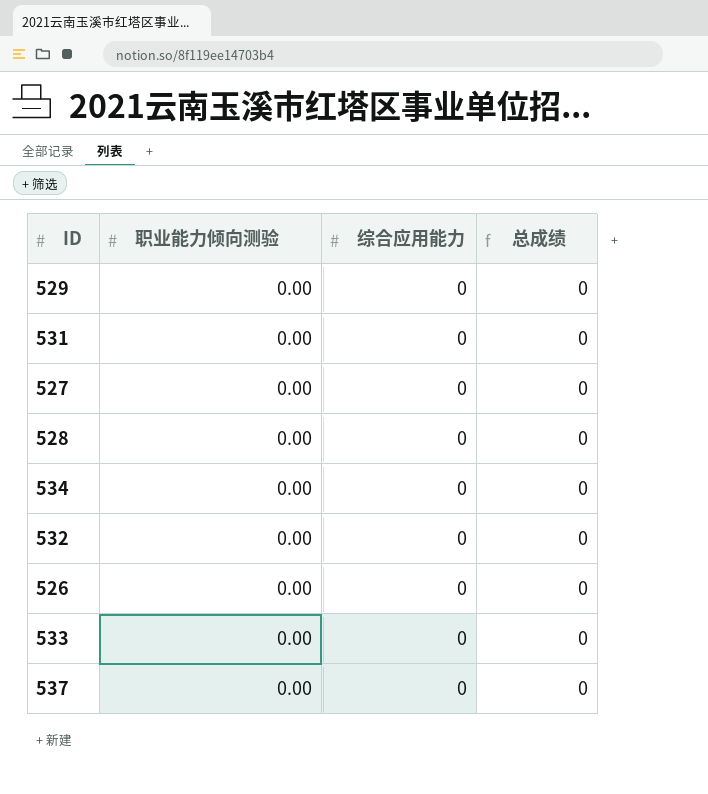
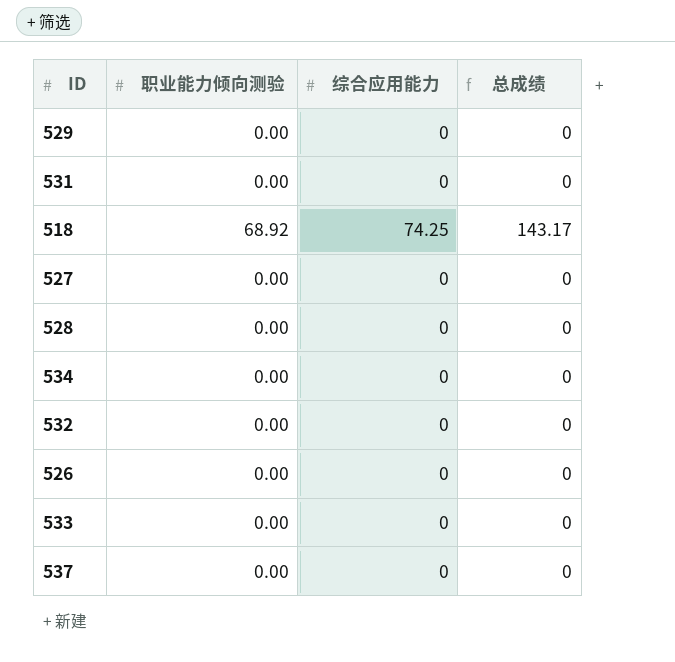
row 518: none -> 68.92 | 74.25 | 143.17

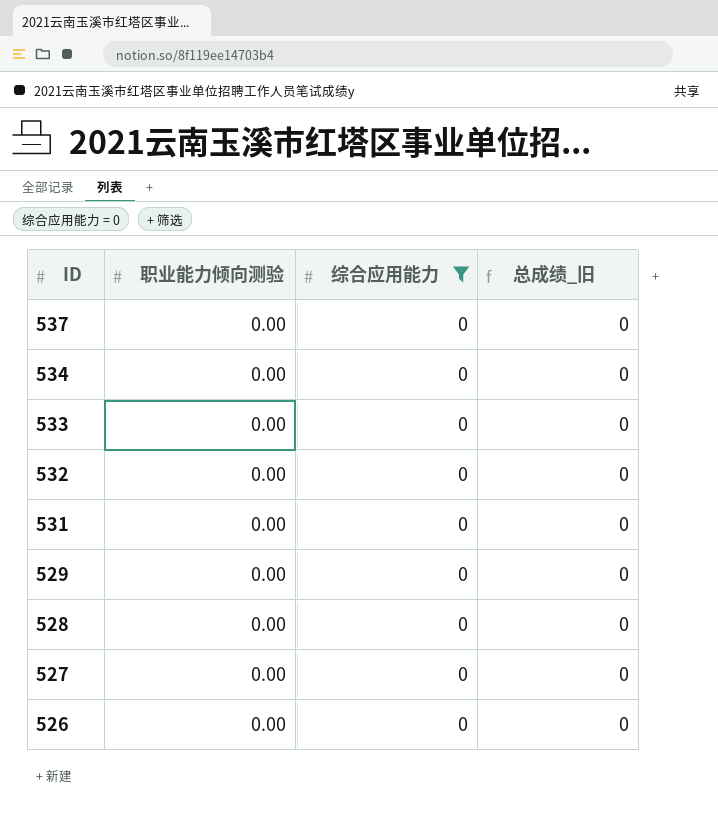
filter: none -> 综合应用能力 = 0
row order: none -> ID descending
column name: 总成绩 -> 总成绩_旧

